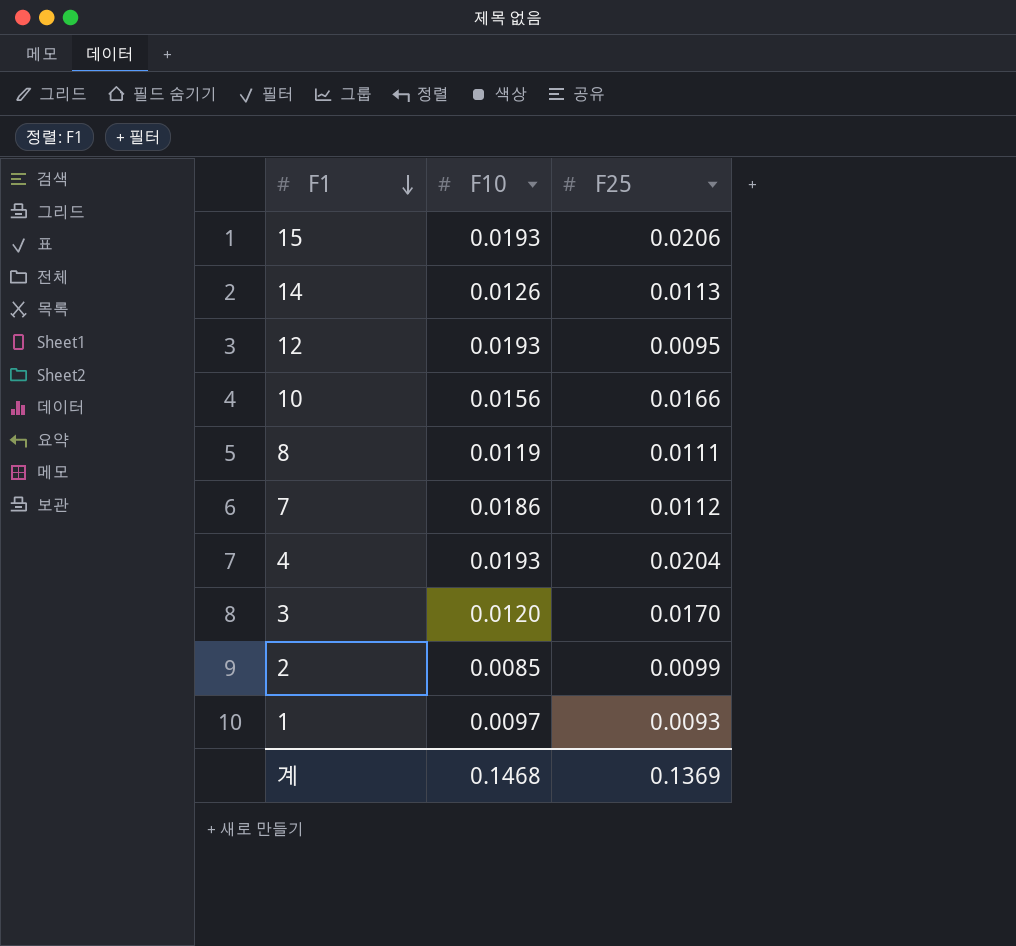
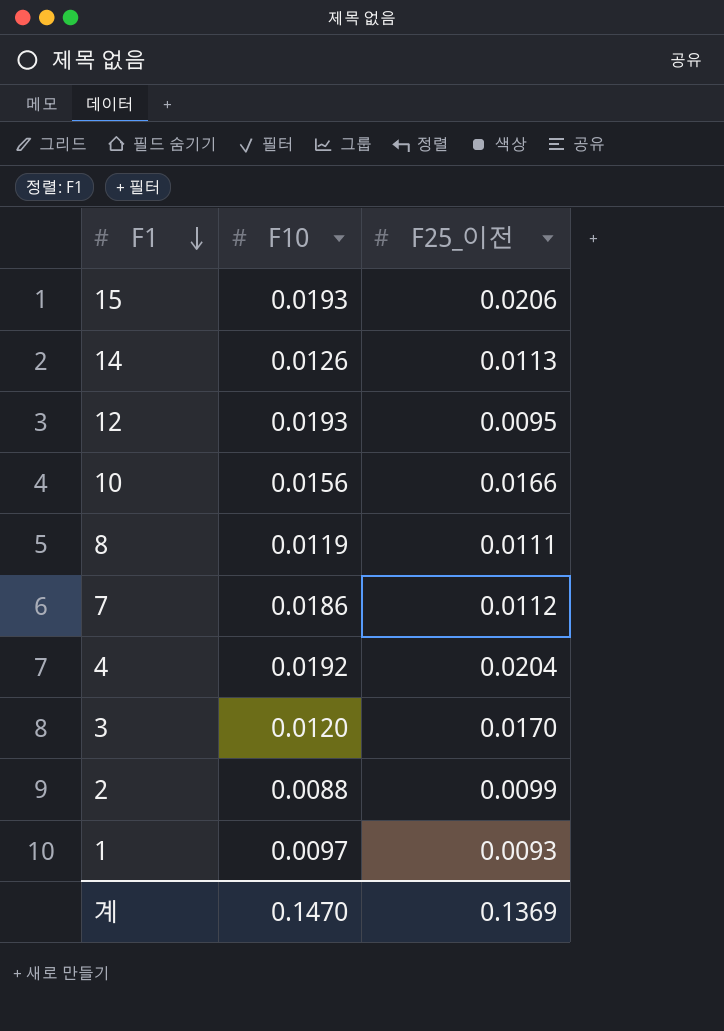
column name: F25 -> F25_이전
4 | F10: 0.0193 -> 0.0192
2 | F10: 0.0085 -> 0.0088
계 | F10: 0.1468 -> 0.1470

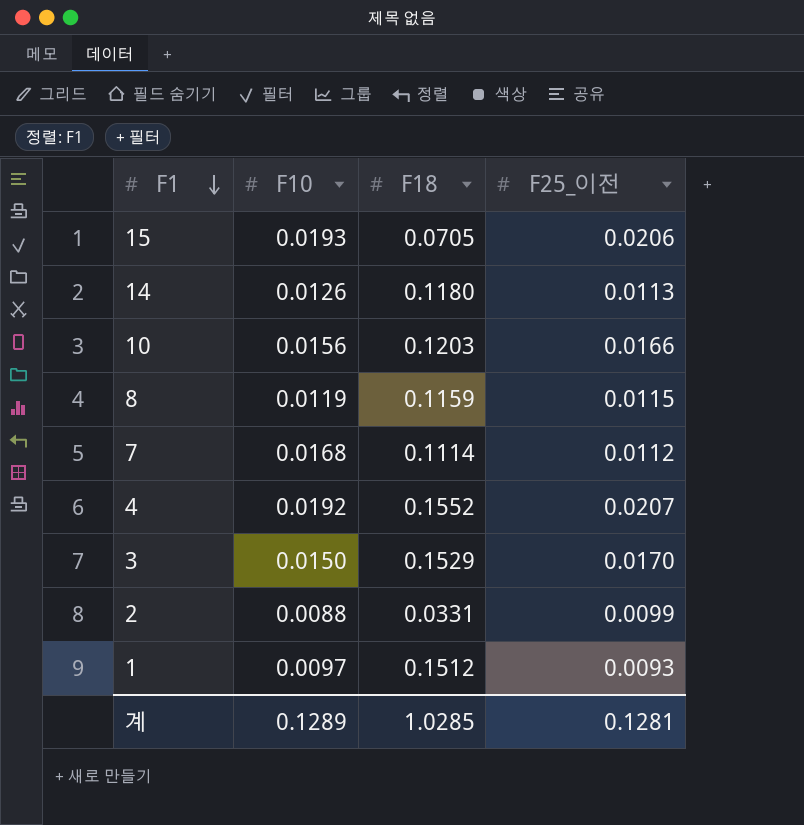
column F18 | position: none -> 3
row 12: 0.0193 | 0.0095 -> none
8 | F25_이전: 0.0111 -> 0.0115
7 | F10: 0.0186 -> 0.0168
4 | F25_이전: 0.0204 -> 0.0207
3 | F10: 0.0120 -> 0.0150
계 | F10: 0.1470 -> 0.1289
계 | F25_이전: 0.1369 -> 0.1281

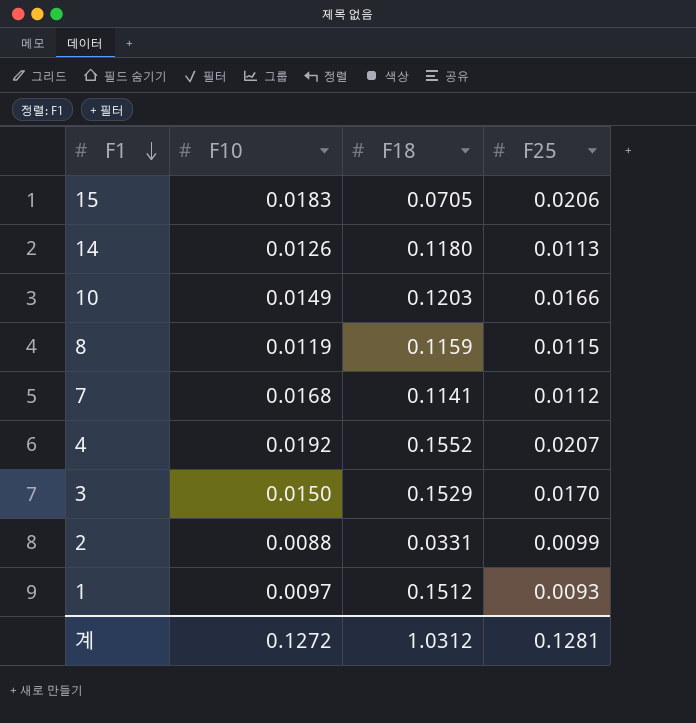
column name: F25_이전 -> F25
15 | F10: 0.0193 -> 0.0183
10 | F10: 0.0156 -> 0.0149
7 | F18: 0.1114 -> 0.1141
계 | F10: 0.1289 -> 0.1272
계 | F18: 1.0285 -> 1.0312

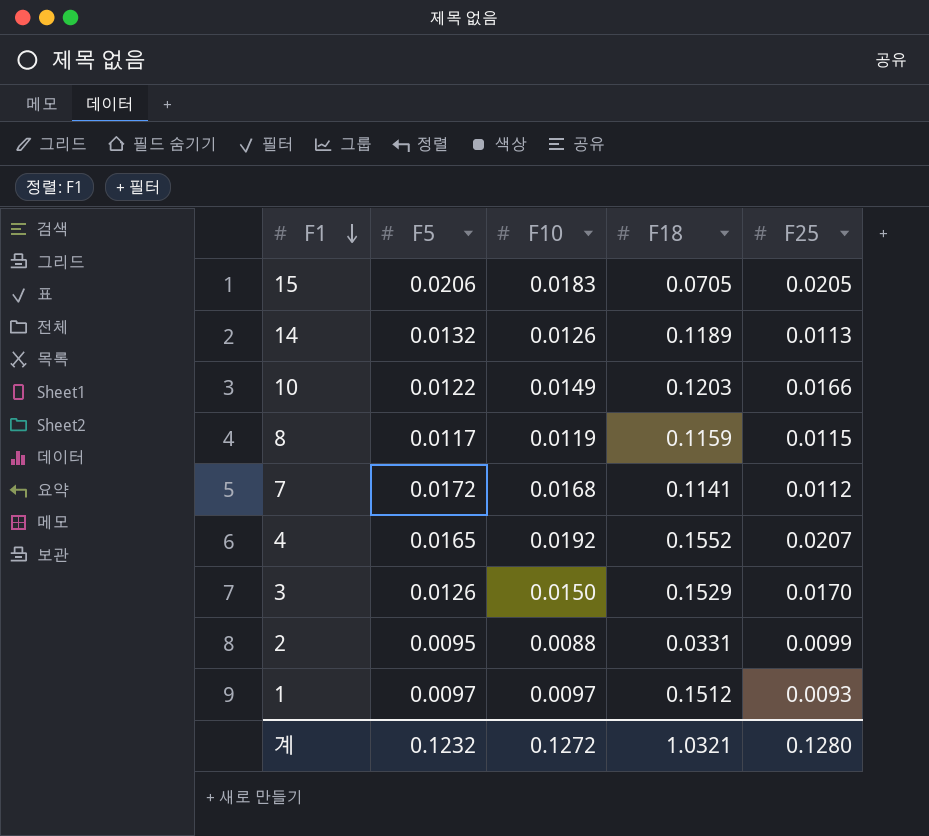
column F5 | position: none -> 2
15 | F25: 0.0206 -> 0.0205
14 | F18: 0.1180 -> 0.1189
계 | F18: 1.0312 -> 1.0321
계 | F25: 0.1281 -> 0.1280

